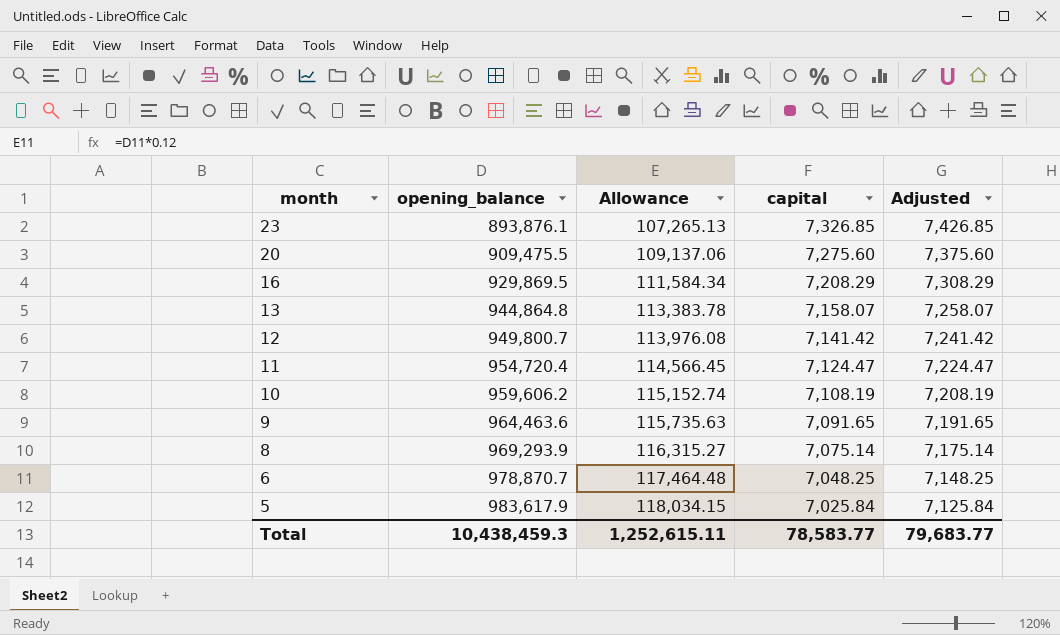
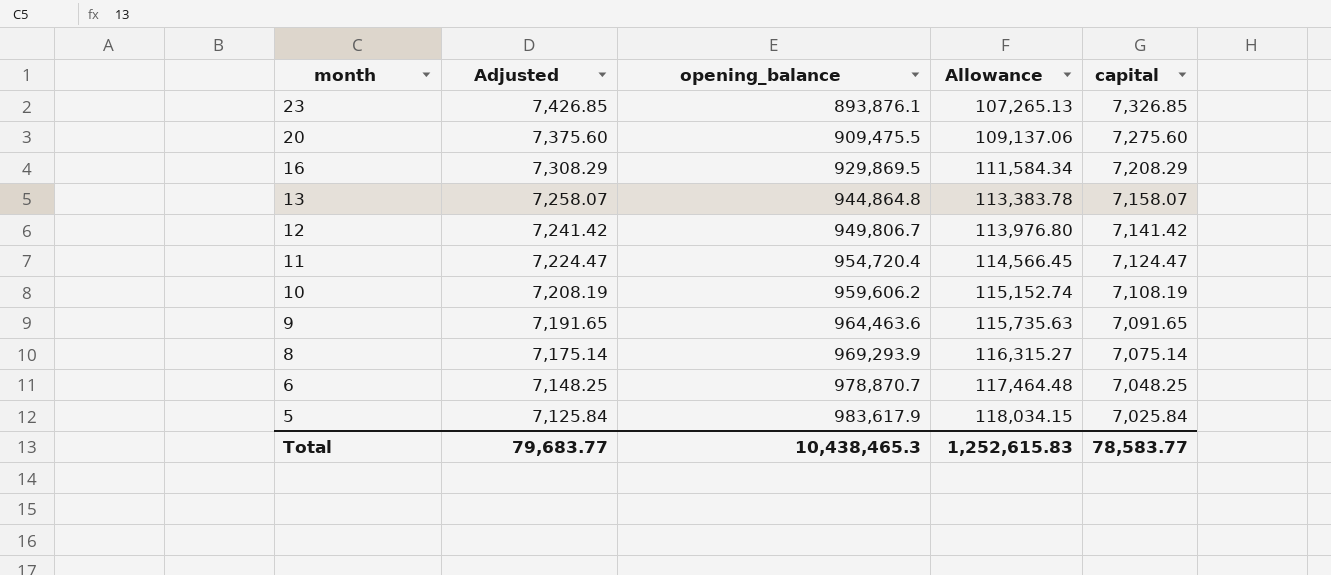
column Adjusted | position: 5 -> 2
12 | opening_balance: 949,800.7 -> 949,806.7
12 | Allowance: 113,976.08 -> 113,976.80
Total | opening_balance: 10,438,459.3 -> 10,438,465.3
Total | Allowance: 1,252,615.11 -> 1,252,615.83

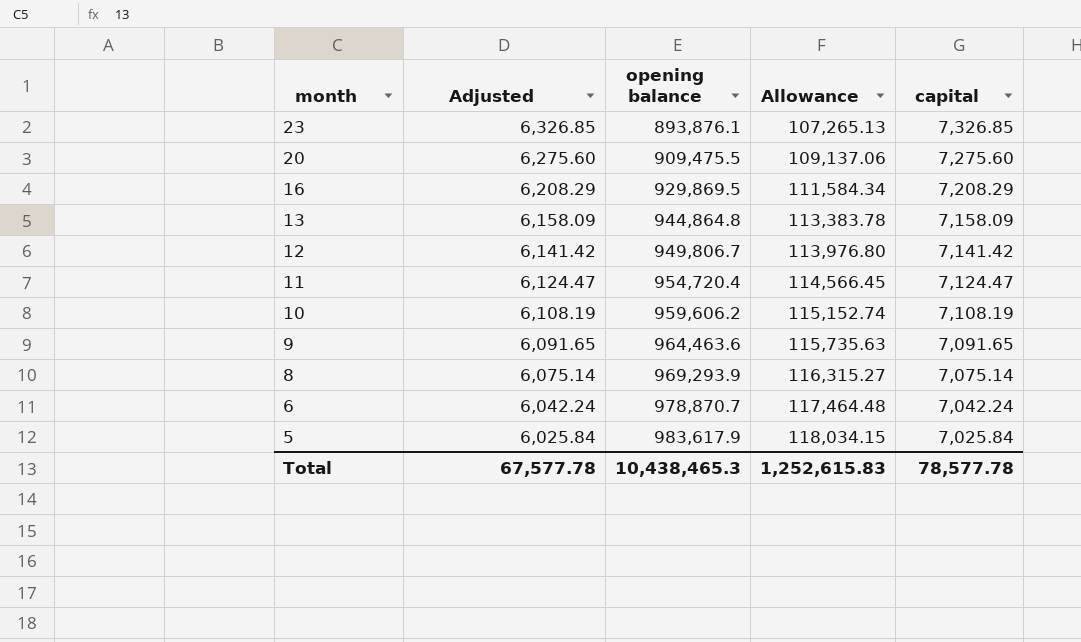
column Adjusted | formula: [capital] + 100 -> [capital] - 1000
column name: opening_balance -> opening balance
13 | capital: 7,158.07 -> 7,158.09
6 | capital: 7,048.25 -> 7,042.24
Total | Adjusted: 79,683.77 -> 67,577.78
Total | capital: 78,583.77 -> 78,577.78

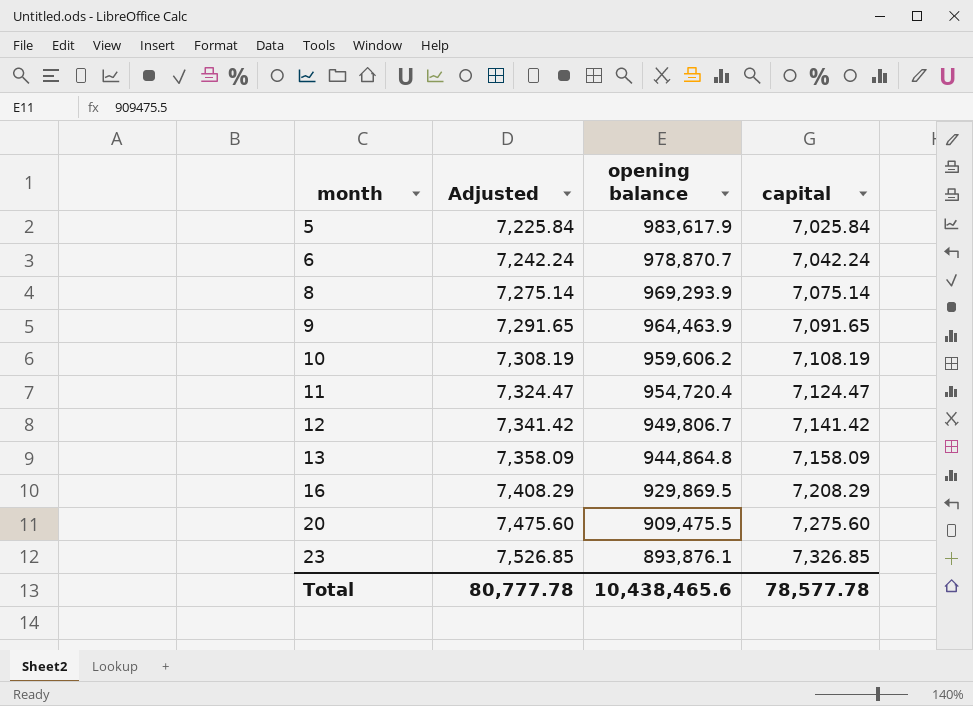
row order: month descending -> month ascending
column Allowance | formula: [opening balance] * 0.12 -> none
column Adjusted | formula: [capital] - 1000 -> [capital] + 200
9 | opening balance: 964,463.6 -> 964,463.9
Total | Adjusted: 67,577.78 -> 80,777.78
Total | opening balance: 10,438,465.3 -> 10,438,465.6

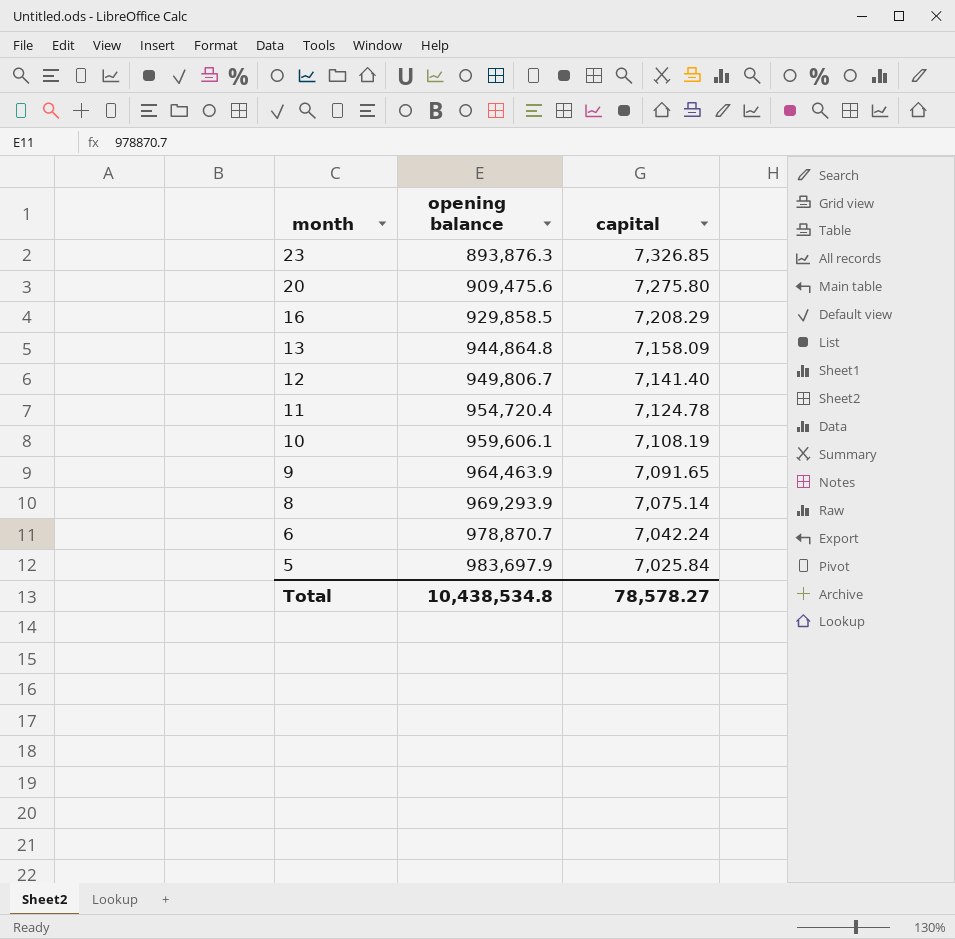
row order: month ascending -> month descending
column Adjusted | formula: [capital] + 200 -> none
23 | opening balance: 893,876.1 -> 893,876.3
20 | opening balance: 909,475.5 -> 909,475.6
20 | capital: 7,275.60 -> 7,275.80
16 | opening balance: 929,869.5 -> 929,858.5
12 | capital: 7,141.42 -> 7,141.40
11 | capital: 7,124.47 -> 7,124.78
10 | opening balance: 959,606.2 -> 959,606.1
5 | opening balance: 983,617.9 -> 983,697.9
Total | opening balance: 10,438,465.6 -> 10,438,534.8
Total | capital: 78,577.78 -> 78,578.27

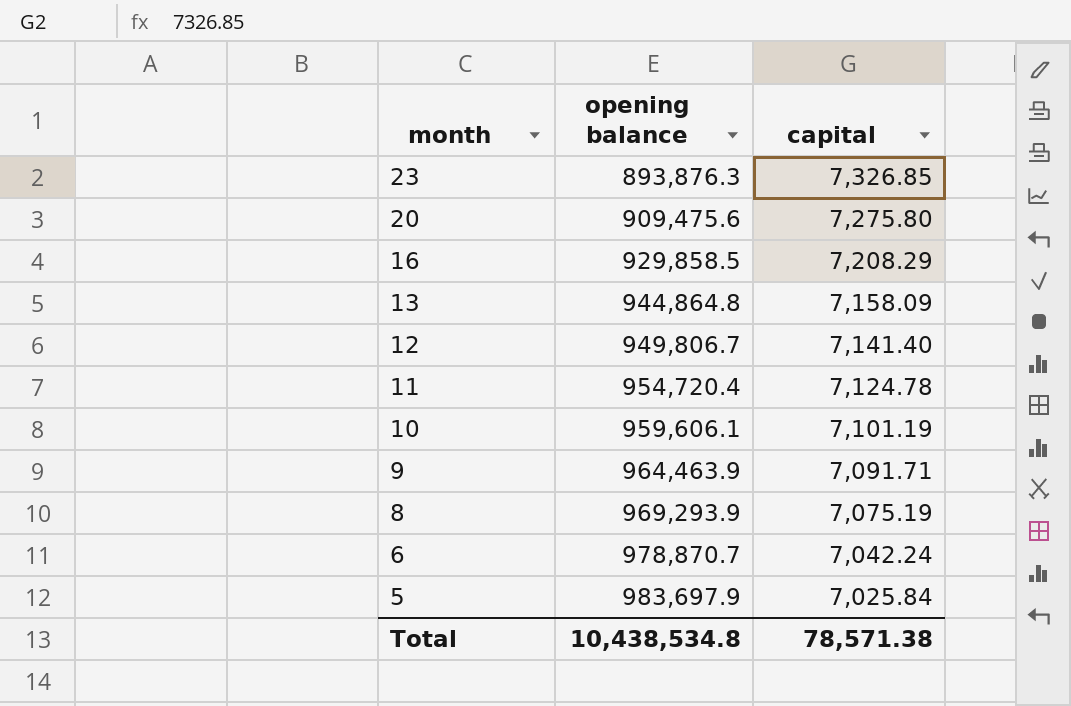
10 | capital: 7,108.19 -> 7,101.19
9 | capital: 7,091.65 -> 7,091.71
8 | capital: 7,075.14 -> 7,075.19
Total | capital: 78,578.27 -> 78,571.38

